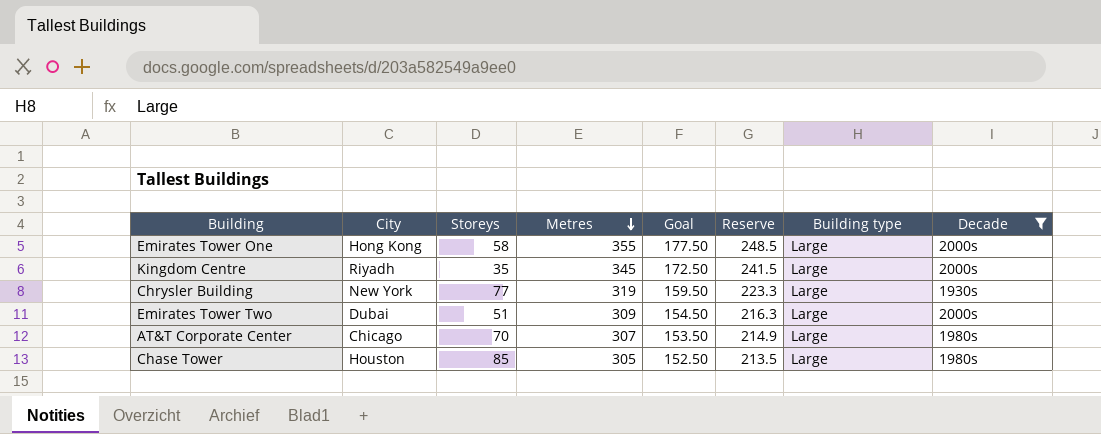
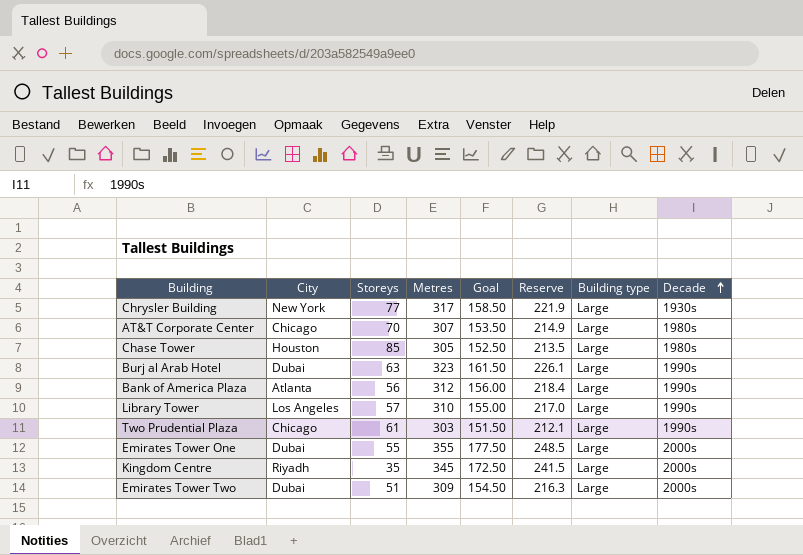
filter: Decade != 1990s -> none
row order: Metres descending -> Decade ascending
Chrysler Building | Metres: 319 -> 317
Chrysler Building | Goal: 159.50 -> 158.50
Chrysler Building | Reserve: 223.3 -> 221.9
Emirates Tower One | City: Hong Kong -> Dubai
Emirates Tower One | Storeys: 58 -> 55

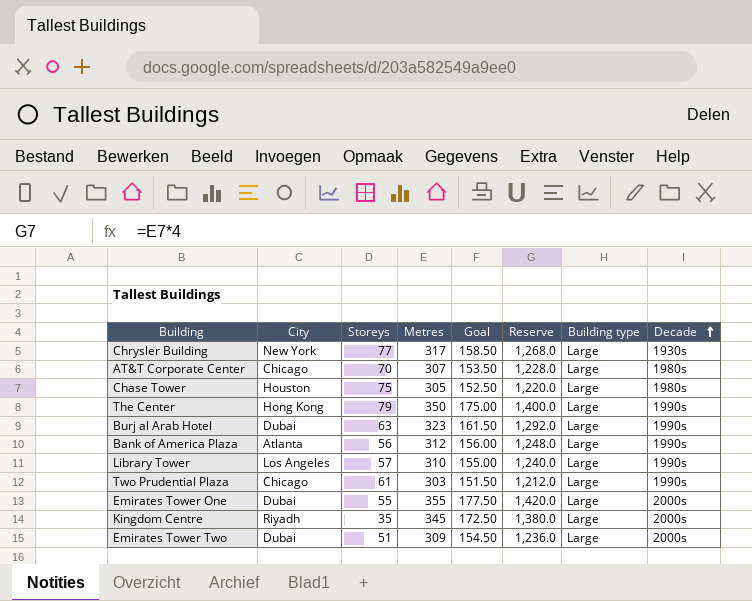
column Reserve | formula: [Metres] * 0.7 -> [Metres] * 4
Chase Tower | Storeys: 85 -> 75
row The Center: none -> Hong Kong | 79 | 350 | 175.00 | 1,400.0 | Large | 1990s

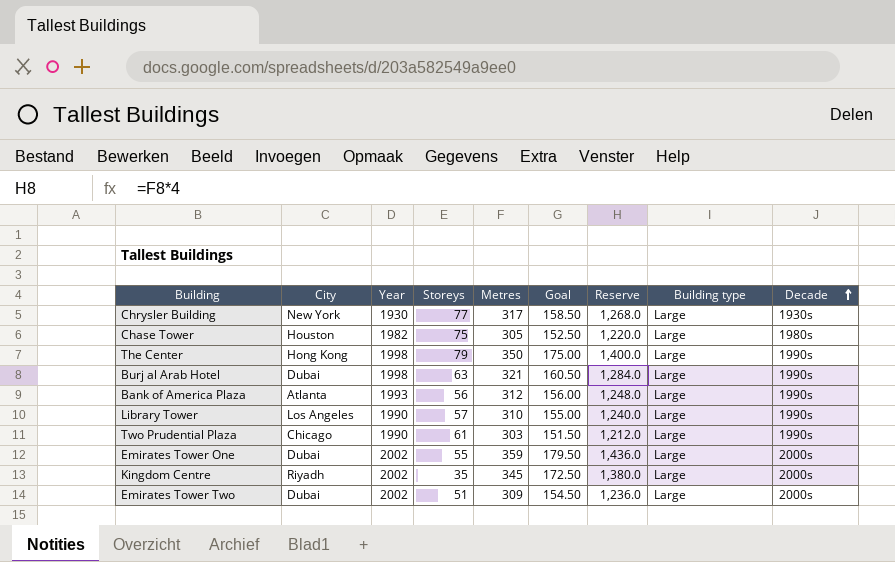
column Year | position: none -> 3
row AT&T Corporate Center: Chicago | 70 | 307 | 153.50 | 1,228.0 | Large | 1980s -> none
Burj al Arab Hotel | Metres: 323 -> 321
Burj al Arab Hotel | Goal: 161.50 -> 160.50
Burj al Arab Hotel | Reserve: 1,292.0 -> 1,284.0
Emirates Tower One | Metres: 355 -> 359
Emirates Tower One | Goal: 177.50 -> 179.50
Emirates Tower One | Reserve: 1,420.0 -> 1,436.0

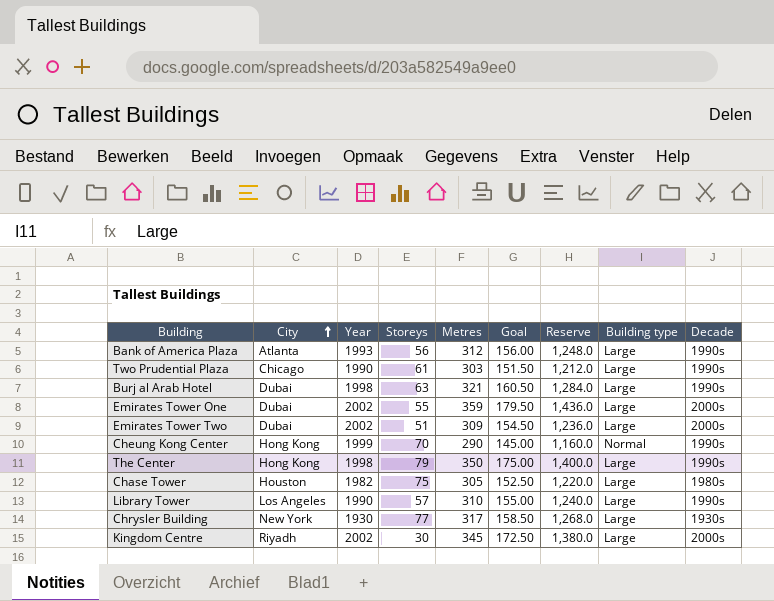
row order: Decade ascending -> City ascending
row Cheung Kong Center: none -> Hong Kong | 1999 | 70 | 290 | 145.00 | 1,160.0 | Normal | 1990s
Kingdom Centre | Storeys: 35 -> 30

